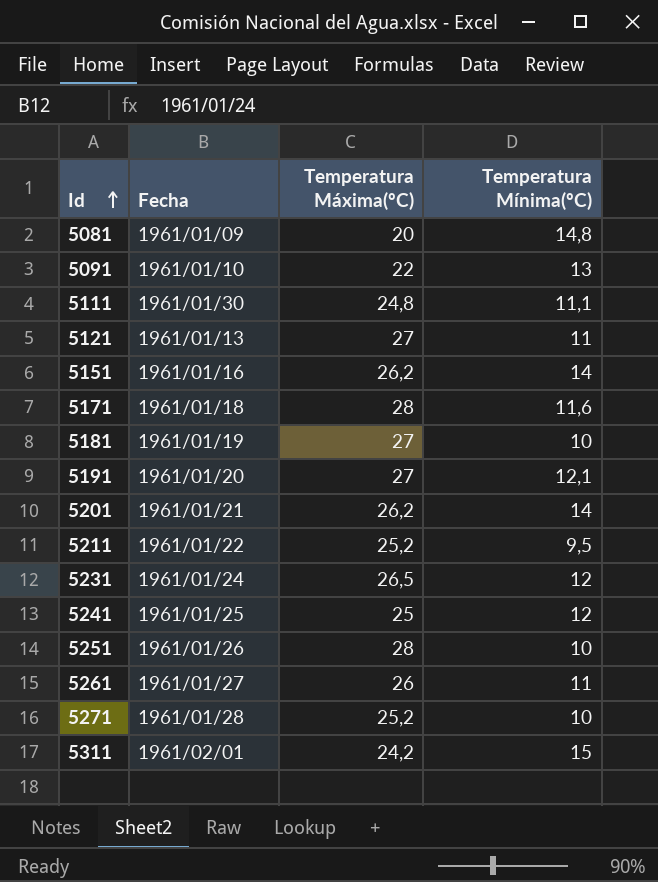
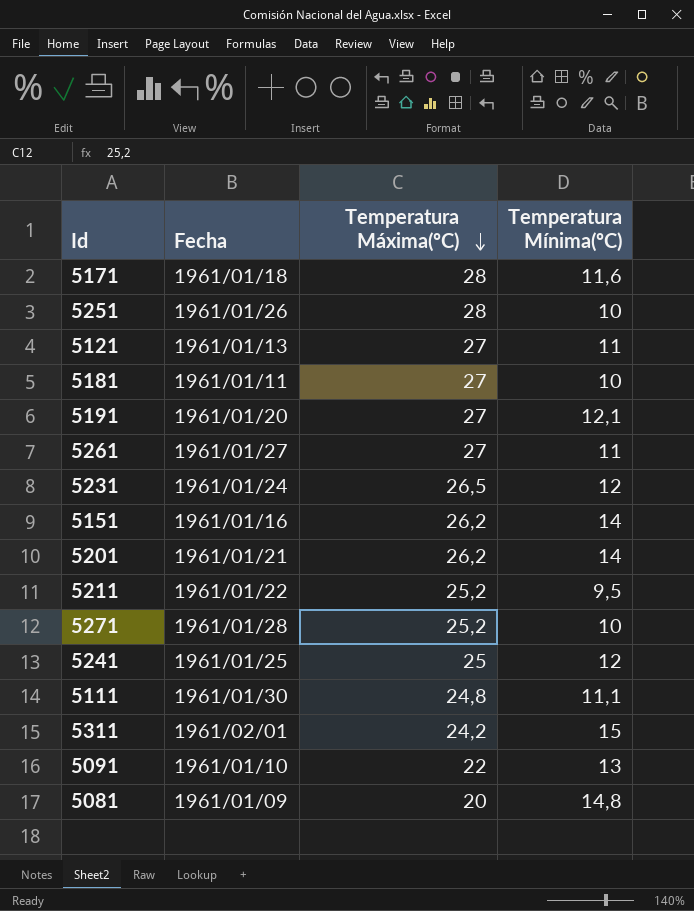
row order: Id ascending -> Temperatura Máxima(ºC) descending
5181 | Fecha: 1961/01/19 -> 1961/01/11
5261 | Temperatura Máxima(ºC): 26 -> 27

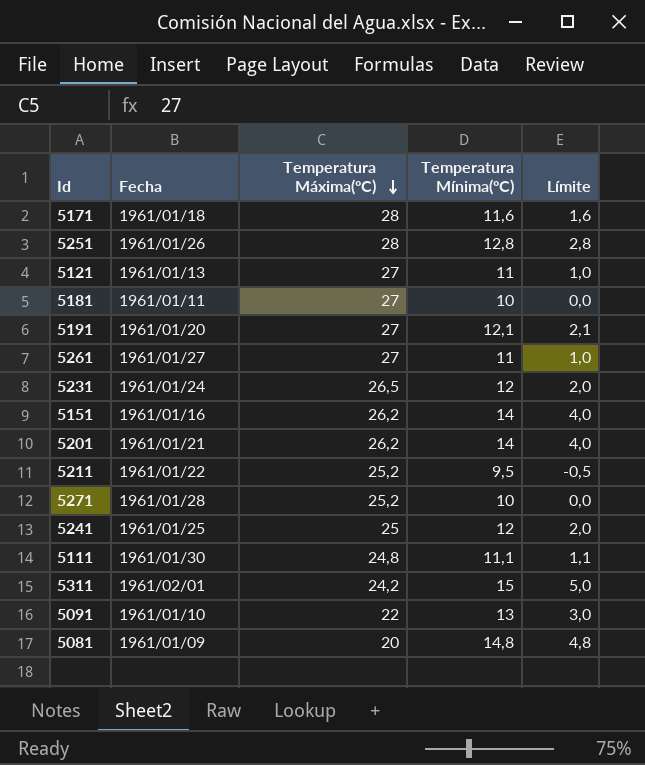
column Límite | formula: none -> [Temperatura Mínima(ºC)] - 10
5251 | Temperatura Mínima(ºC): 10 -> 12,8

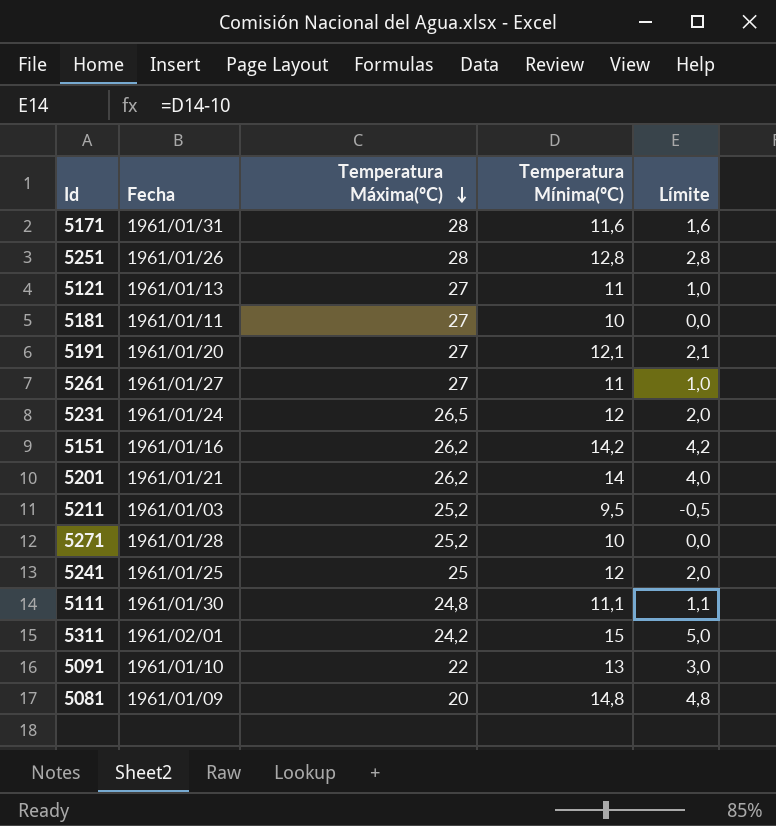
5171 | Fecha: 1961/01/18 -> 1961/01/31
5151 | Temperatura Mínima(ºC): 14 -> 14,2
5151 | Límite: 4,0 -> 4,2
5211 | Fecha: 1961/01/22 -> 1961/01/03

